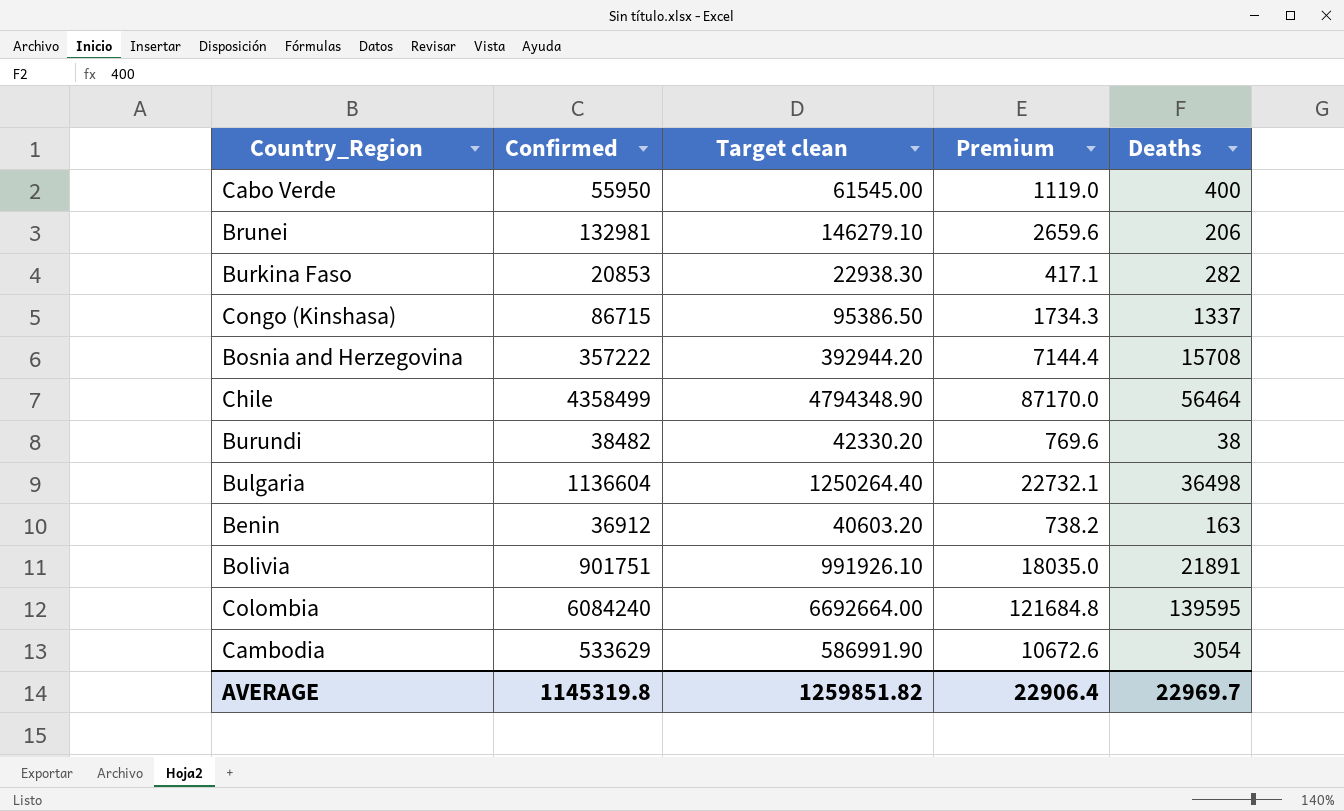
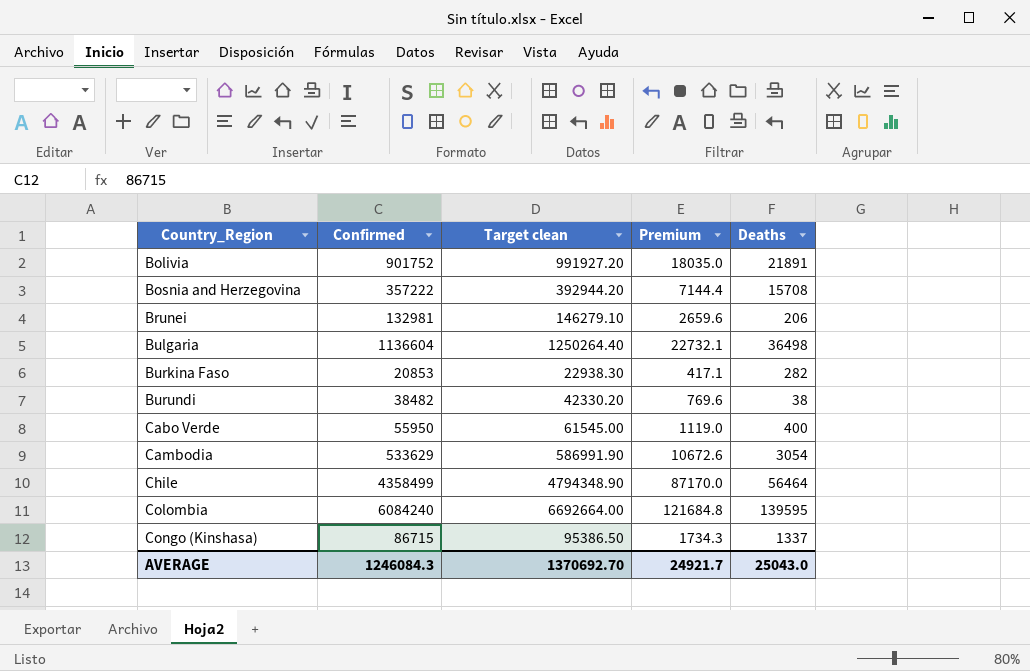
row order: none -> Country_Region ascending
row Benin: 36912 | 40603.20 | 738.2 | 163 -> none
Bolivia | Confirmed: 901751 -> 901752
Bolivia | Target clean: 991926.10 -> 991927.20
AVERAGE | Confirmed: 1145319.8 -> 1246084.3
AVERAGE | Target clean: 1259851.82 -> 1370692.70
AVERAGE | Premium: 22906.4 -> 24921.7
AVERAGE | Deaths: 22969.7 -> 25043.0

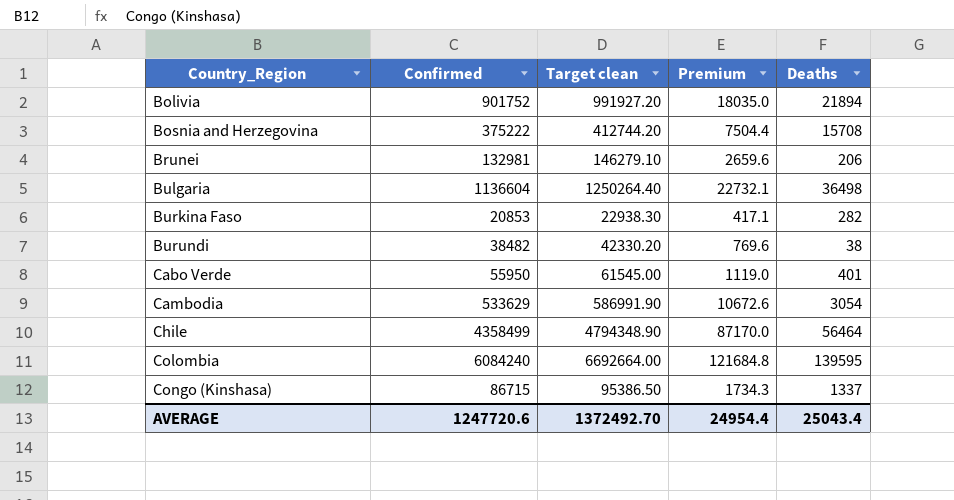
Bolivia | Deaths: 21891 -> 21894
Bosnia and Herzegovina | Confirmed: 357222 -> 375222
Bosnia and Herzegovina | Target clean: 392944.20 -> 412744.20
Bosnia and Herzegovina | Premium: 7144.4 -> 7504.4
Cabo Verde | Deaths: 400 -> 401
AVERAGE | Confirmed: 1246084.3 -> 1247720.6
AVERAGE | Target clean: 1370692.70 -> 1372492.70
AVERAGE | Premium: 24921.7 -> 24954.4
AVERAGE | Deaths: 25043.0 -> 25043.4

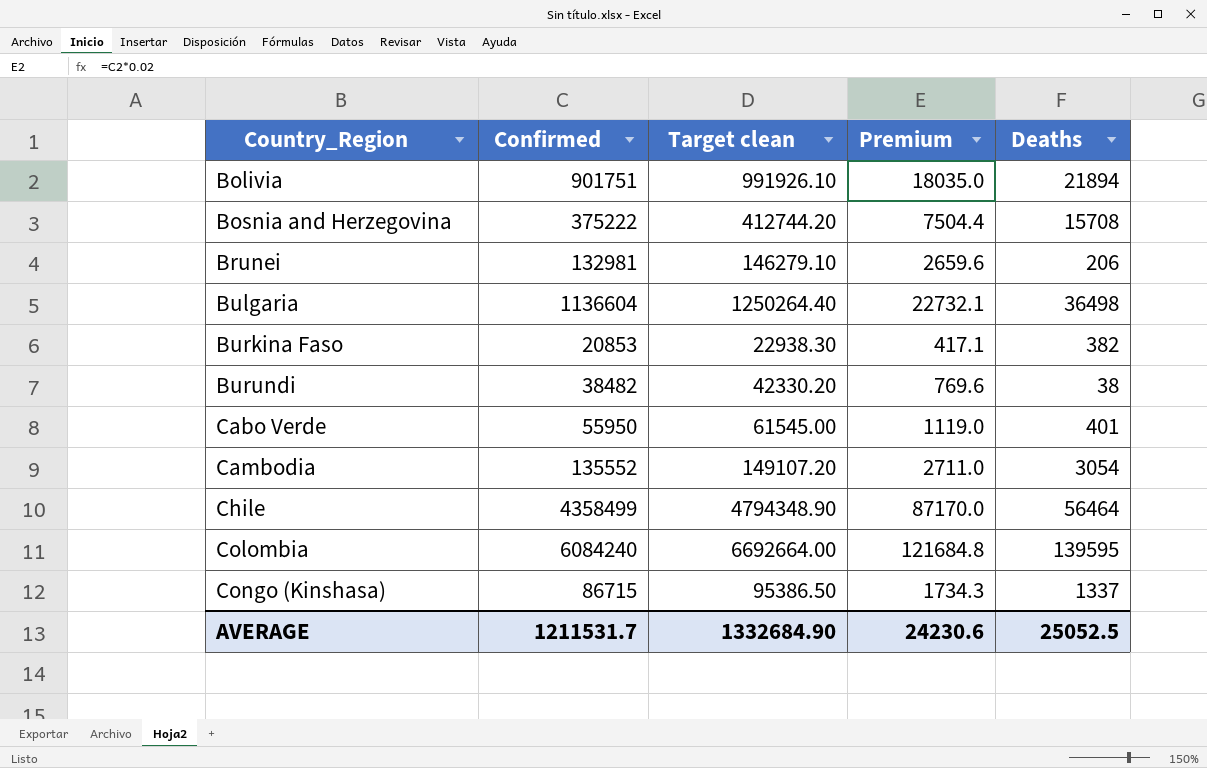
Bolivia | Confirmed: 901752 -> 901751
Bolivia | Target clean: 991927.20 -> 991926.10
Burkina Faso | Deaths: 282 -> 382
Cambodia | Confirmed: 533629 -> 135552
Cambodia | Target clean: 586991.90 -> 149107.20
Cambodia | Premium: 10672.6 -> 2711.0
AVERAGE | Confirmed: 1247720.6 -> 1211531.7
AVERAGE | Target clean: 1372492.70 -> 1332684.90
AVERAGE | Premium: 24954.4 -> 24230.6
AVERAGE | Deaths: 25043.4 -> 25052.5

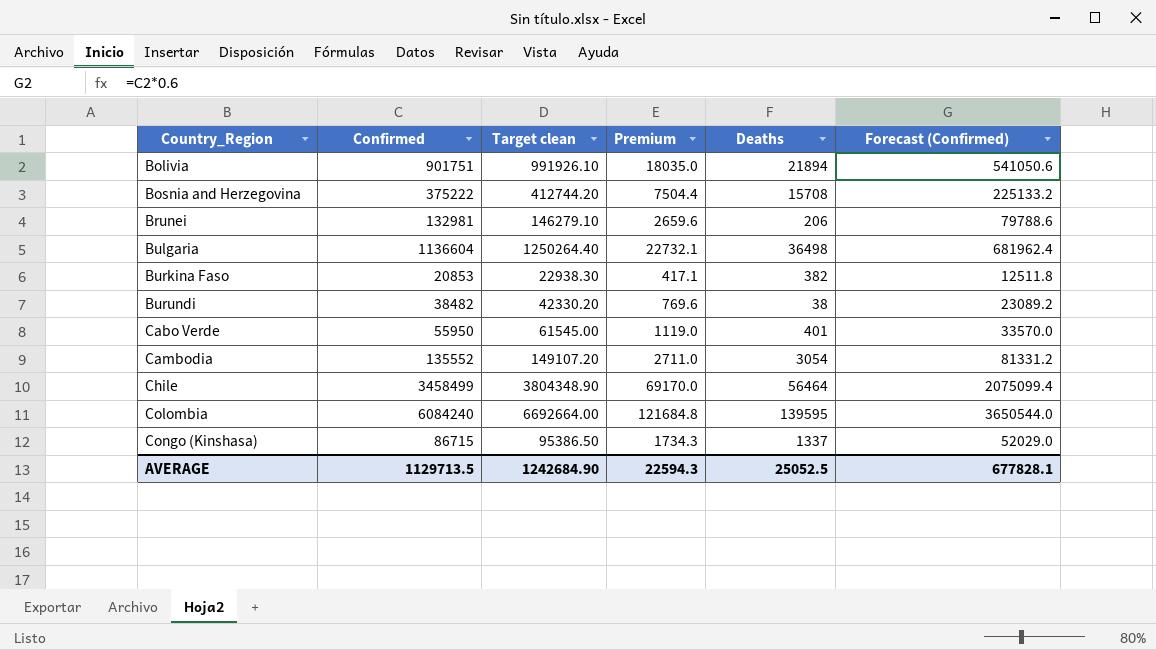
column Forecast (Confirmed) | formula: none -> [Confirmed] * 0.6
Chile | Confirmed: 4358499 -> 3458499
Chile | Target clean: 4794348.90 -> 3804348.90
Chile | Premium: 87170.0 -> 69170.0
AVERAGE | Confirmed: 1211531.7 -> 1129713.5
AVERAGE | Target clean: 1332684.90 -> 1242684.90
AVERAGE | Premium: 24230.6 -> 22594.3

